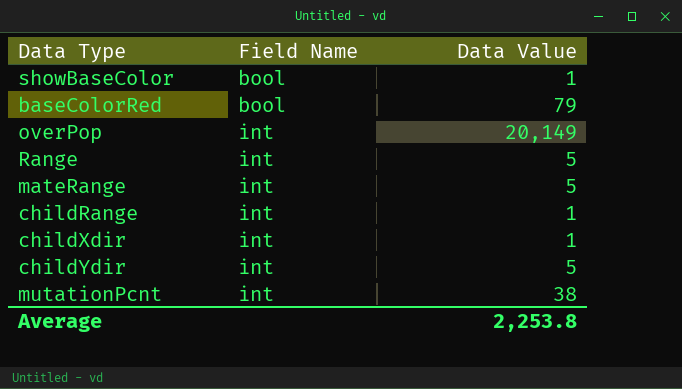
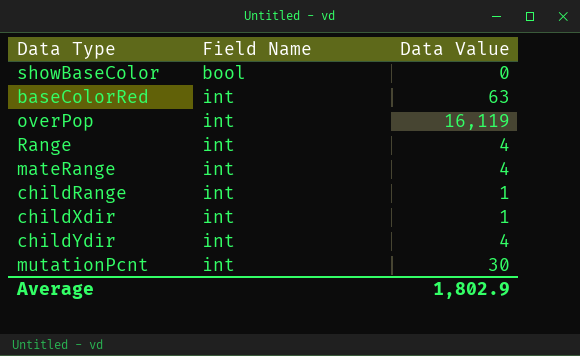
showBaseColor | Data Value: 1 -> 0
baseColorRed | Field Name: bool -> int
baseColorRed | Data Value: 79 -> 63
overPop | Data Value: 20,149 -> 16,119
Range | Data Value: 5 -> 4
mateRange | Data Value: 5 -> 4
childYdir | Data Value: 5 -> 4
mutationPcnt | Data Value: 38 -> 30
Average | Data Value: 2,253.8 -> 1,802.9

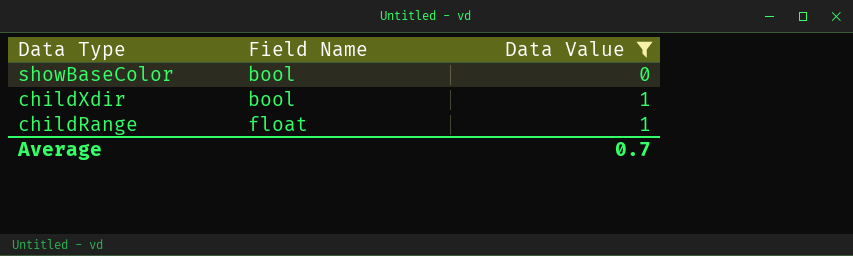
filter: none -> Data Value <= 1
row order: Field Name ascending -> Data Type descending
childXdir | Field Name: int -> bool
childRange | Field Name: int -> float
Average | Data Value: 1,802.9 -> 0.7

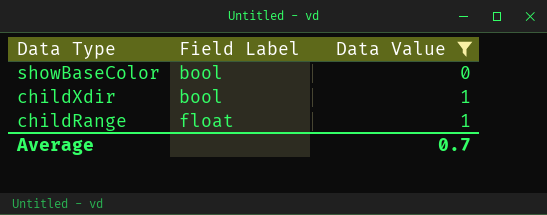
column name: Field Name -> Field Label

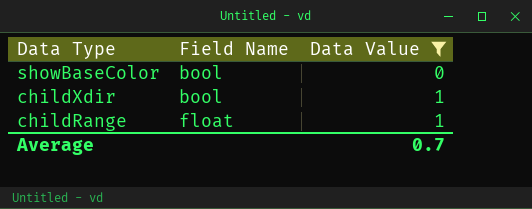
column name: Field Label -> Field Name

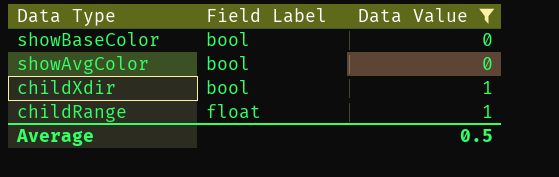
column name: Field Name -> Field Label
row showAvgColor: none -> bool | 0
Average | Data Value: 0.7 -> 0.5

